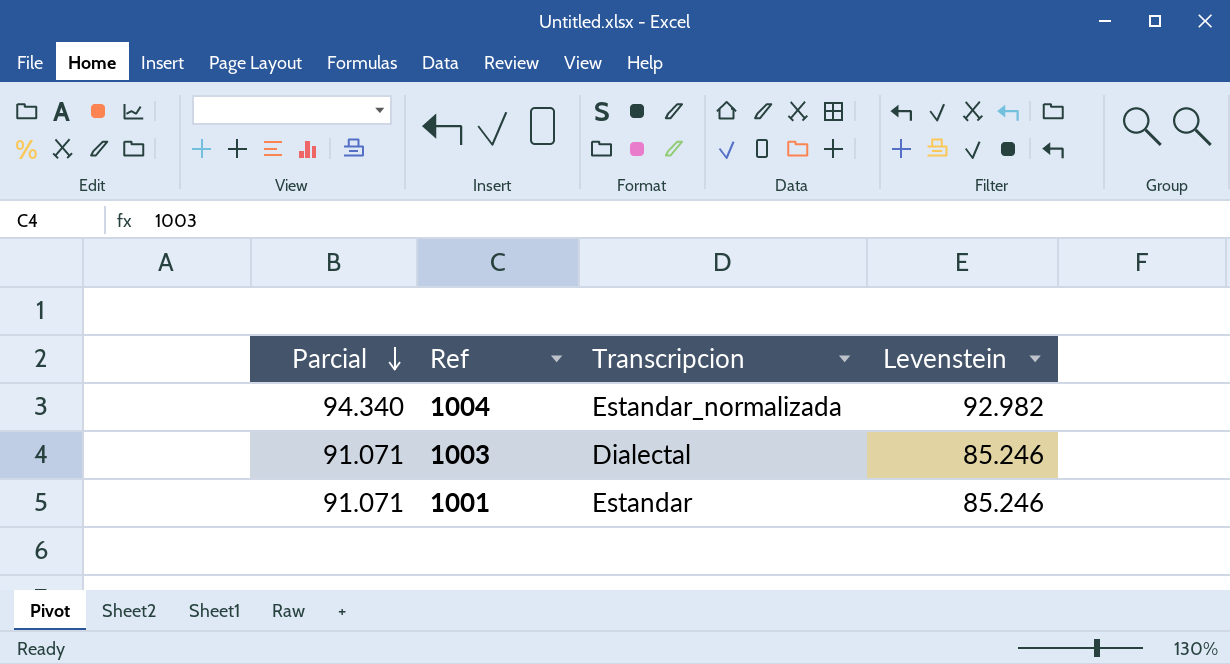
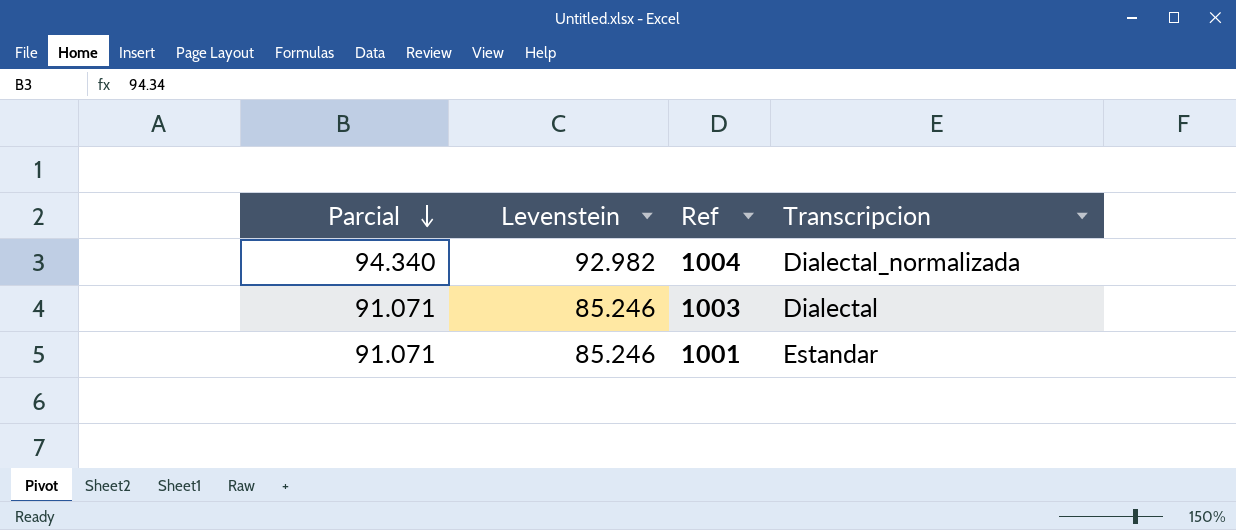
column Levenstein | position: 4 -> 2
1004 | Transcripcion: Estandar_normalizada -> Dialectal_normalizada

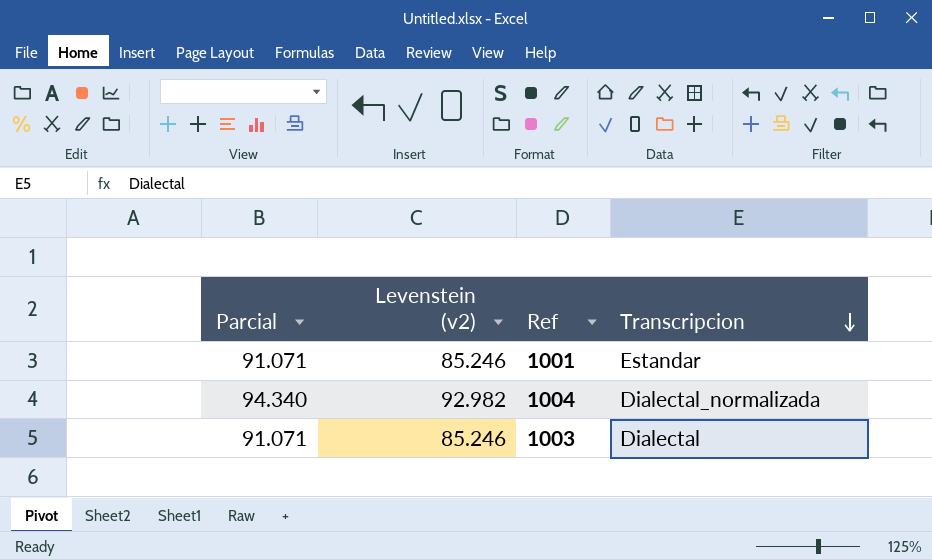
row order: Parcial descending -> Transcripcion descending
column name: Levenstein -> Levenstein (v2)

